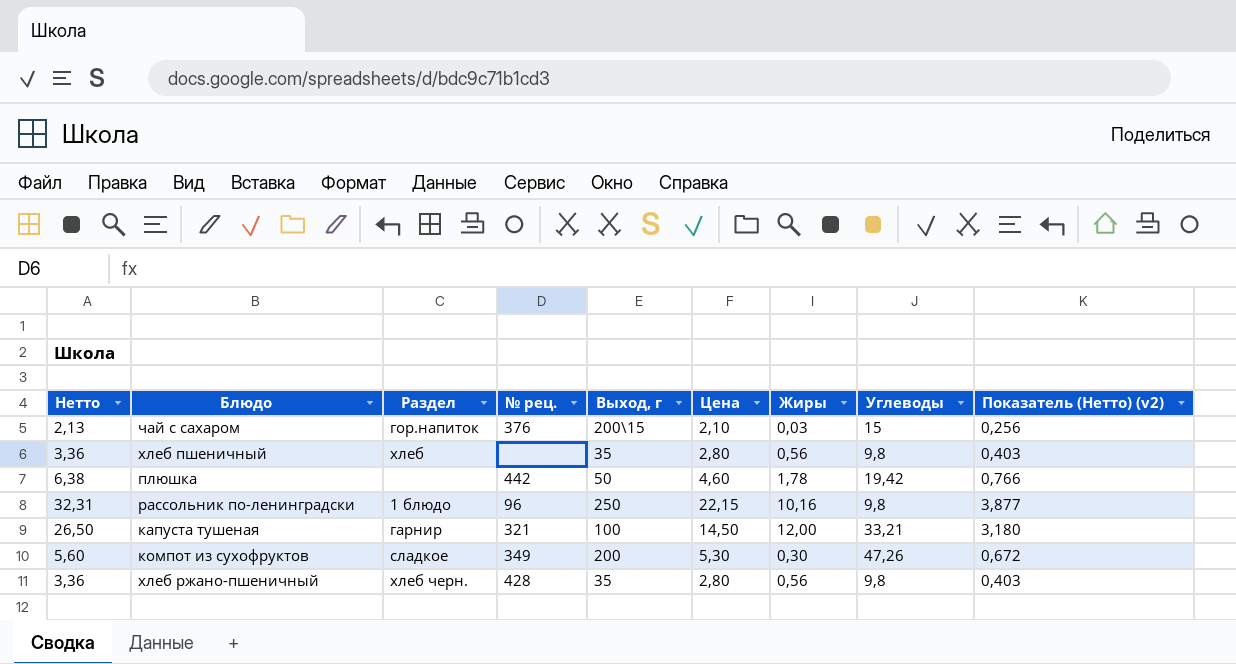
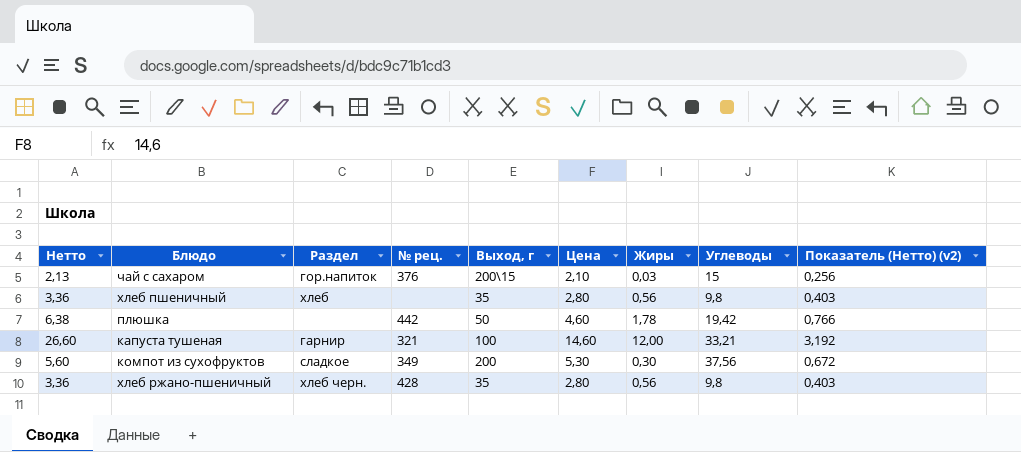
row рассольник по-ленинградски: 32,31 | 1 блюдо | 96 | 250 | 22,15 | 10,16 | 9,8 | 3,877 -> none
капуста тушеная | Нетто: 26,50 -> 26,60
капуста тушеная | Цена: 14,50 -> 14,60
капуста тушеная | Показатель (Нетто) (v2): 3,180 -> 3,192
компот из сухофруктов | Углеводы: 47,26 -> 37,56

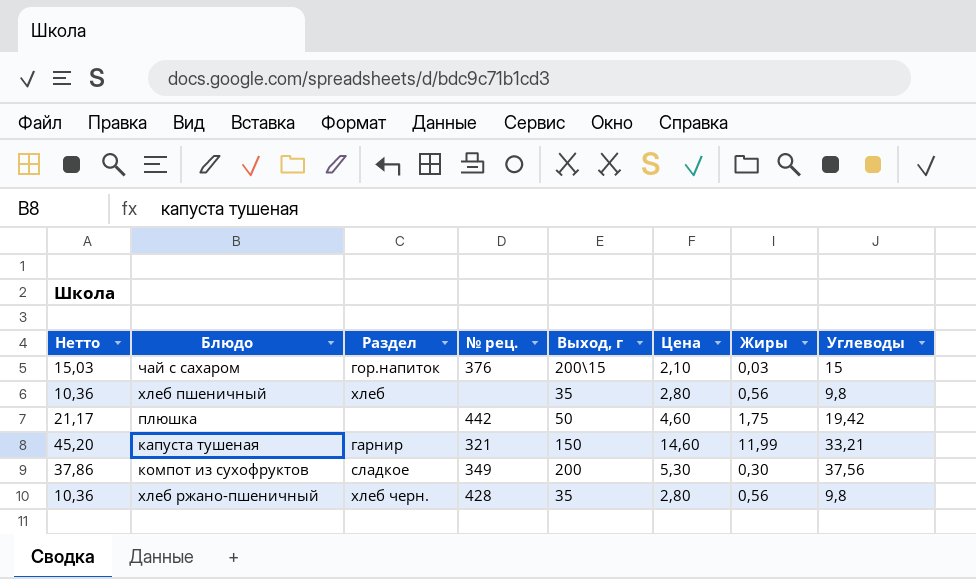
column Показатель (Нетто) (v2) | formula: [Нетто] * 0,12 -> none
column Нетто | formula: [Цена] + [Жиры] -> [Жиры] + [Углеводы]
плюшка | Жиры: 1,78 -> 1,75
капуста тушеная | Выход, г: 100 -> 150
капуста тушеная | Жиры: 12,00 -> 11,99

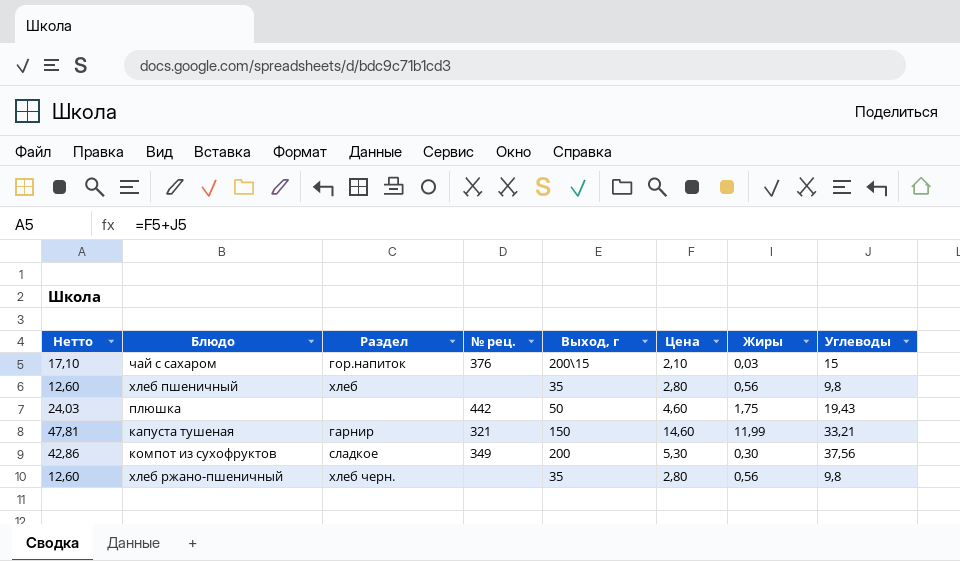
column Нетто | formula: [Жиры] + [Углеводы] -> [Цена] + [Углеводы]
плюшка | Углеводы: 19,42 -> 19,43
хлеб ржано-пшеничный | № рец.: 428 -> none

